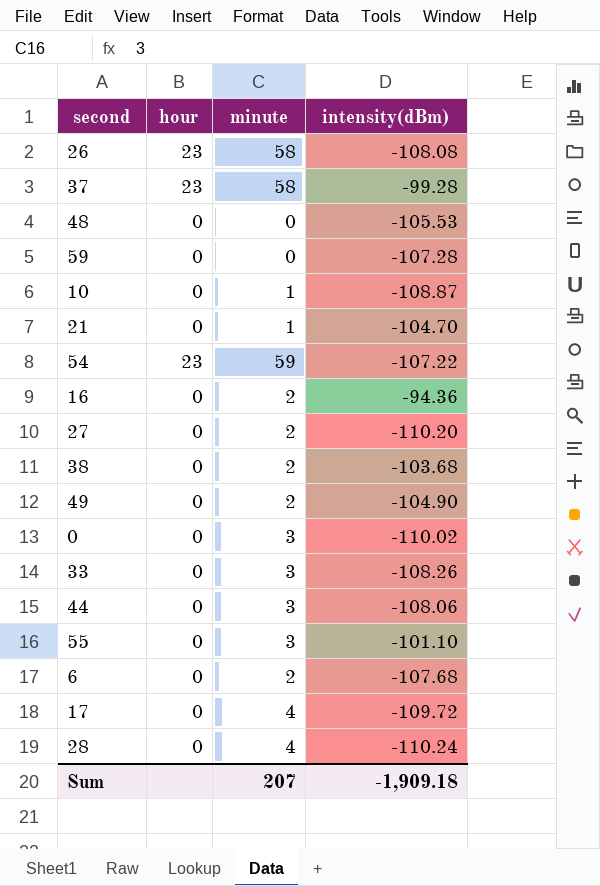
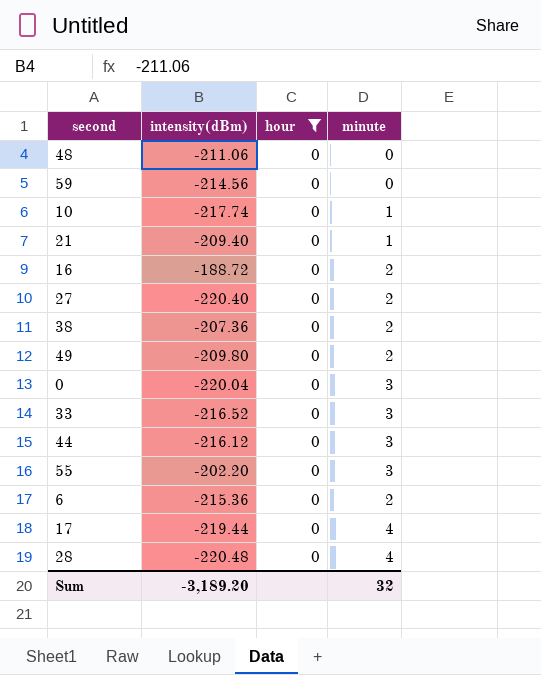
filter: none -> hour = 0
column intensity(dBm) | position: 4 -> 2
48 | intensity(dBm): -105.53 -> -211.06
59 | intensity(dBm): -107.28 -> -214.56
10 | intensity(dBm): -108.87 -> -217.74
21 | intensity(dBm): -104.70 -> -209.40
16 | intensity(dBm): -94.36 -> -188.72
27 | intensity(dBm): -110.20 -> -220.40
38 | intensity(dBm): -103.68 -> -207.36
49 | intensity(dBm): -104.90 -> -209.80
0 | intensity(dBm): -110.02 -> -220.04
33 | intensity(dBm): -108.26 -> -216.52
44 | intensity(dBm): -108.06 -> -216.12
55 | intensity(dBm): -101.10 -> -202.20
6 | intensity(dBm): -107.68 -> -215.36
17 | intensity(dBm): -109.72 -> -219.44
28 | intensity(dBm): -110.24 -> -220.48
Sum | intensity(dBm): -1,909.18 -> -3,189.20
Sum | minute: 207 -> 32

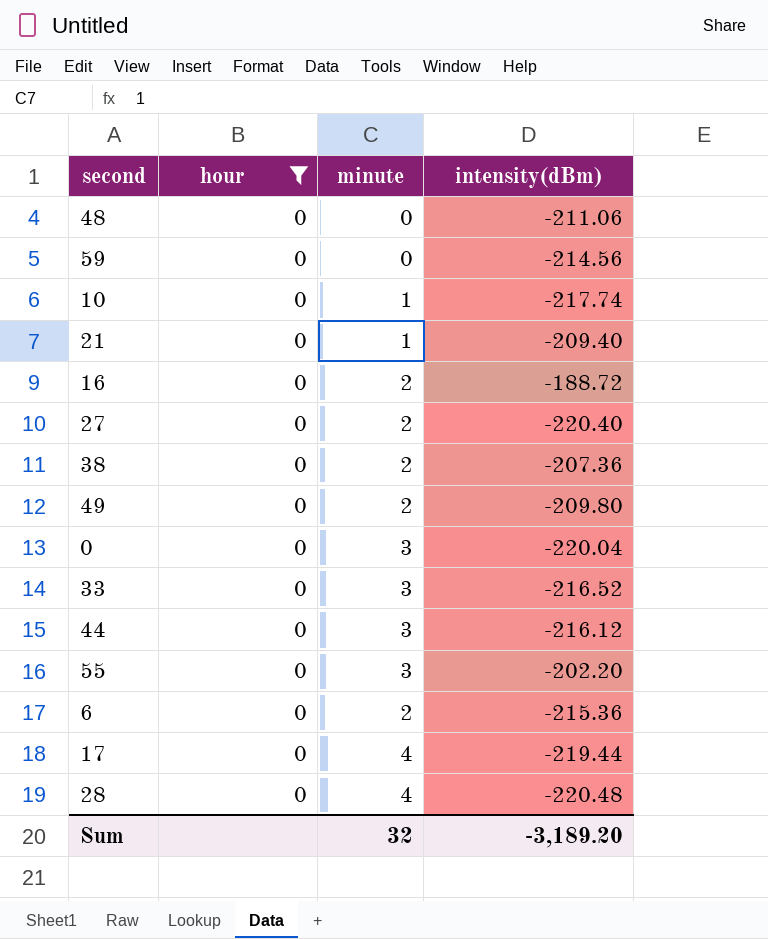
column intensity(dBm) | position: 2 -> 4

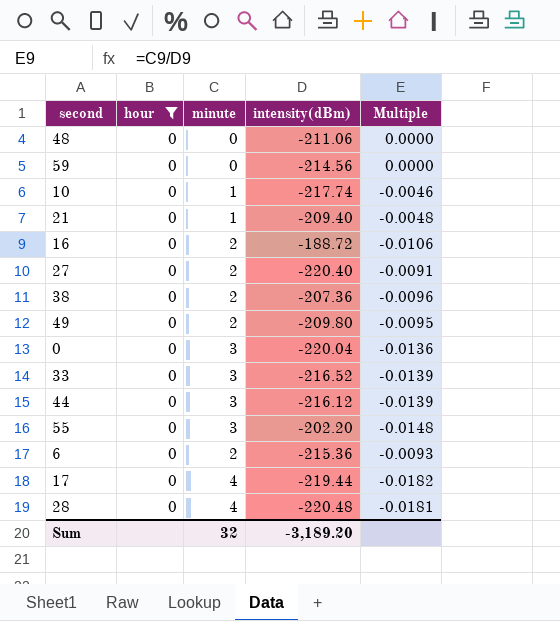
column Multiple | formula: none -> [minute] / [intensity(dBm)]

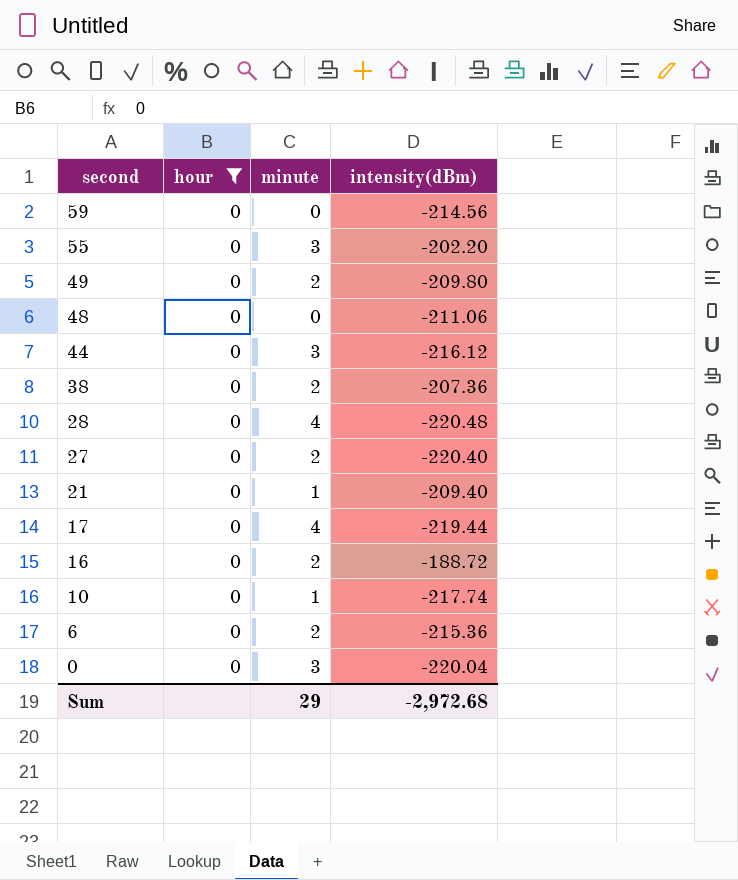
row order: none -> second descending
column Multiple | formula: [minute] / [intensity(dBm)] -> none
row 33: 0 | 3 | -216.52 | -0.0139 -> none
Sum | minute: 32 -> 29
Sum | intensity(dBm): -3,189.20 -> -2,972.68

